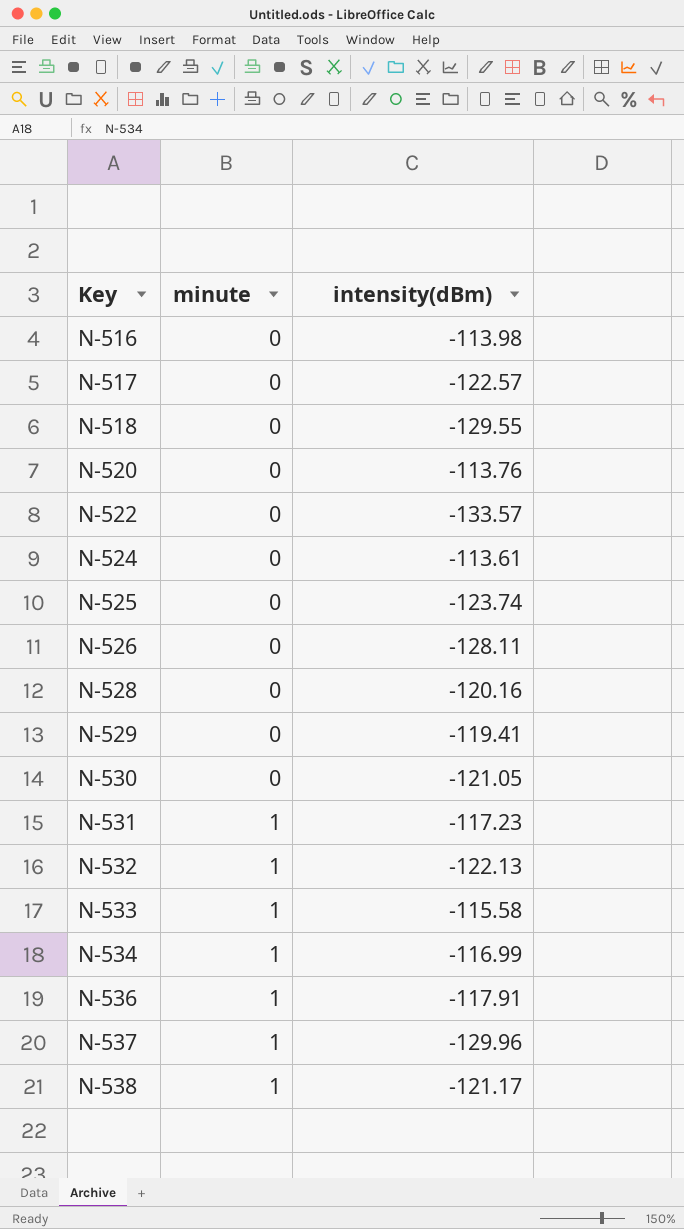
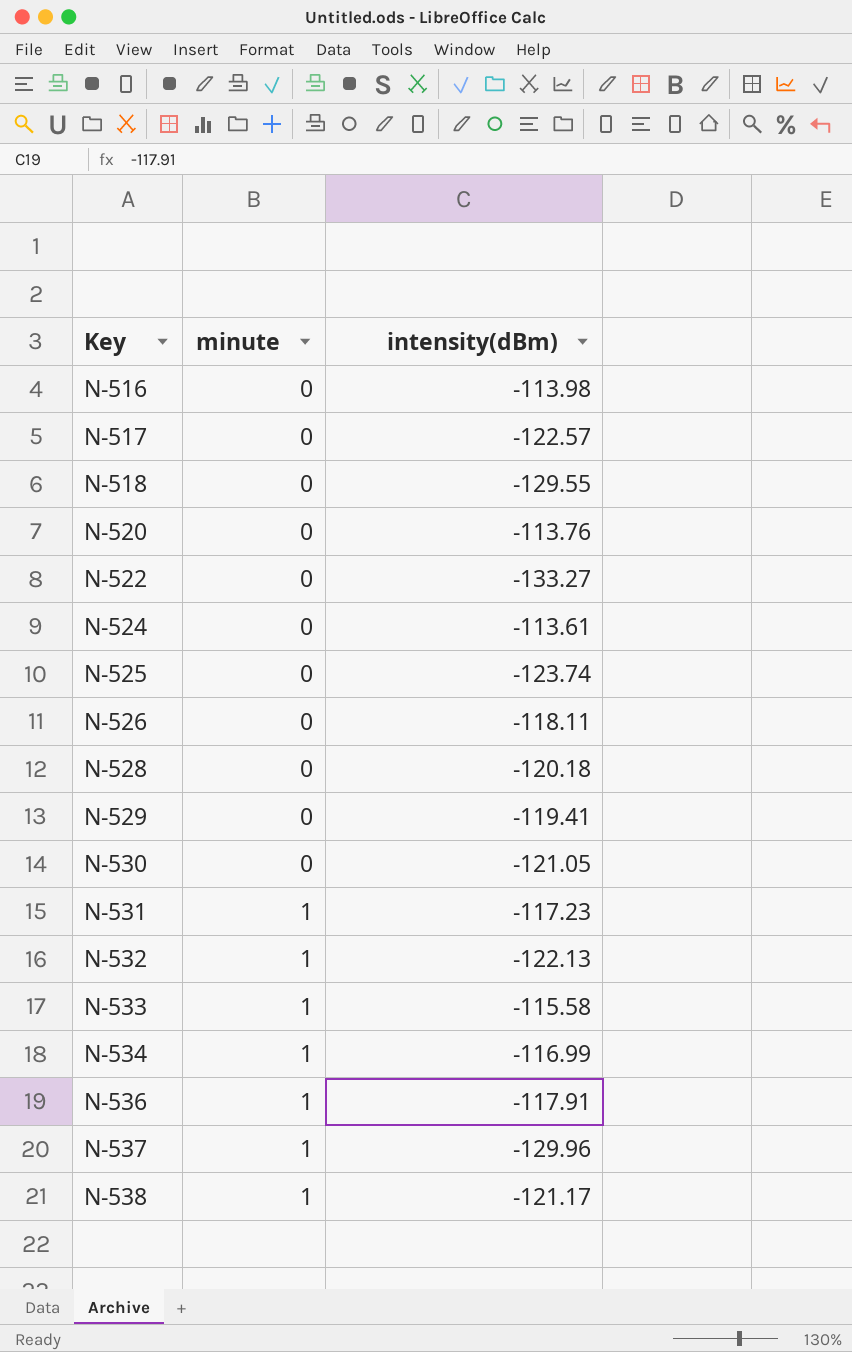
N-522 | intensity(dBm): -133.57 -> -133.27
N-526 | intensity(dBm): -128.11 -> -118.11
N-528 | intensity(dBm): -120.16 -> -120.18

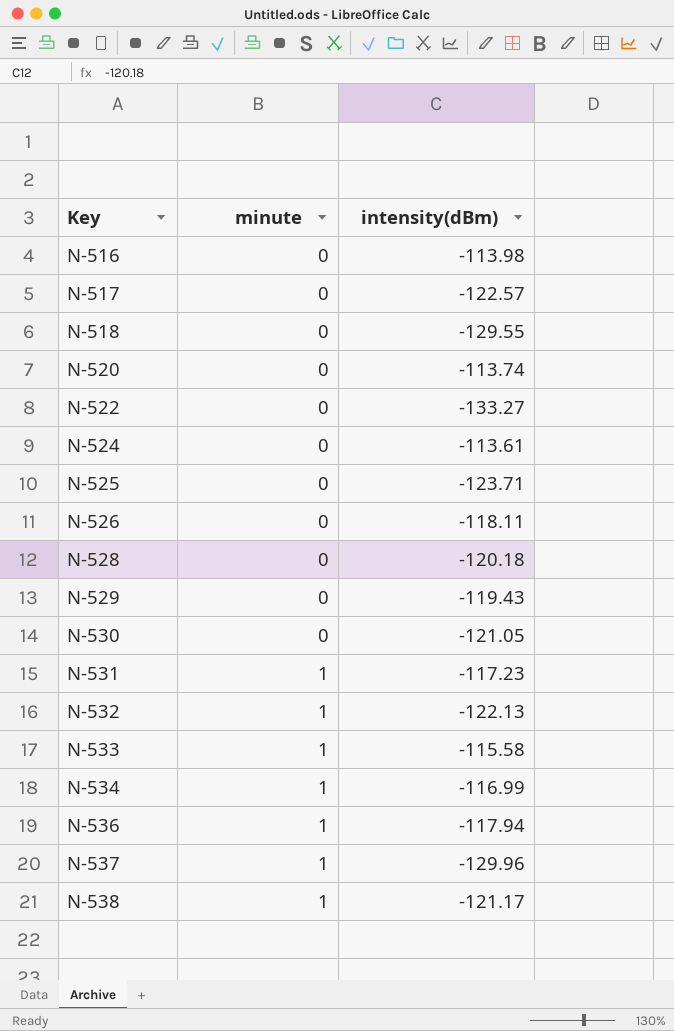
N-520 | intensity(dBm): -113.76 -> -113.74
N-525 | intensity(dBm): -123.74 -> -123.71
N-529 | intensity(dBm): -119.41 -> -119.43
N-536 | intensity(dBm): -117.91 -> -117.94

